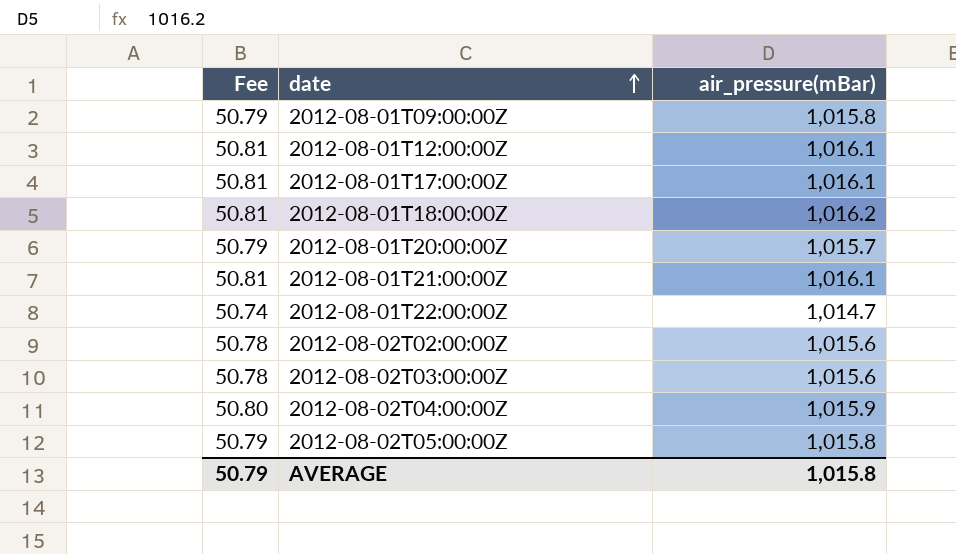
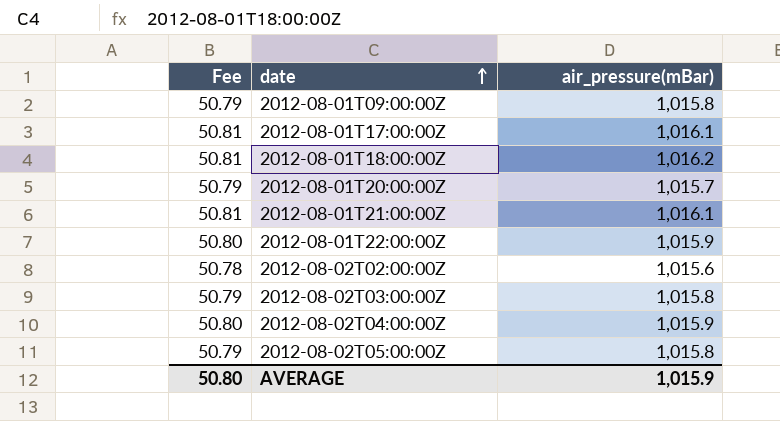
row 2012-08-01T12:00:00Z: 50.81 | 1,016.1 -> none
2012-08-01T22:00:00Z | Fee: 50.74 -> 50.80
2012-08-01T22:00:00Z | air_pressure(mBar): 1,014.7 -> 1,015.9
2012-08-02T03:00:00Z | Fee: 50.78 -> 50.79
2012-08-02T03:00:00Z | air_pressure(mBar): 1,015.6 -> 1,015.8
AVERAGE | Fee: 50.79 -> 50.80
AVERAGE | air_pressure(mBar): 1,015.8 -> 1,015.9

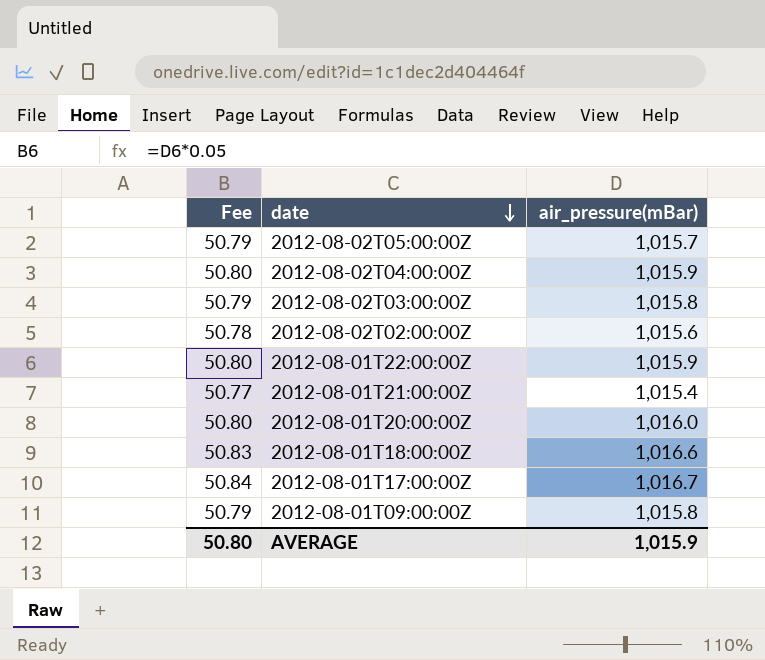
row order: date ascending -> date descending
2012-08-02T05:00:00Z | air_pressure(mBar): 1,015.8 -> 1,015.7
2012-08-01T21:00:00Z | Fee: 50.81 -> 50.77
2012-08-01T21:00:00Z | air_pressure(mBar): 1,016.1 -> 1,015.4
2012-08-01T20:00:00Z | Fee: 50.79 -> 50.80
2012-08-01T20:00:00Z | air_pressure(mBar): 1,015.7 -> 1,016.0
2012-08-01T18:00:00Z | Fee: 50.81 -> 50.83
2012-08-01T18:00:00Z | air_pressure(mBar): 1,016.2 -> 1,016.6
2012-08-01T17:00:00Z | Fee: 50.81 -> 50.84
2012-08-01T17:00:00Z | air_pressure(mBar): 1,016.1 -> 1,016.7

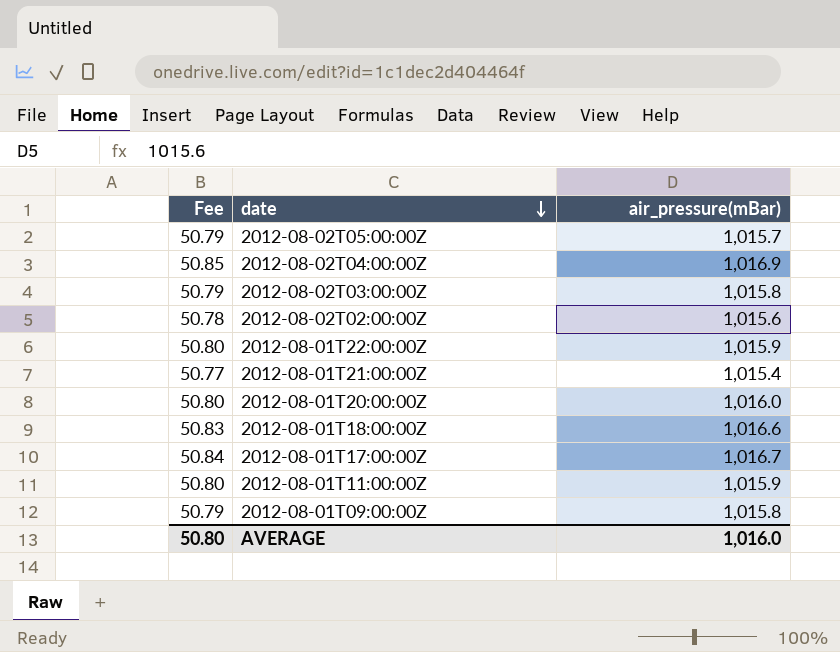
2012-08-02T04:00:00Z | Fee: 50.80 -> 50.85
2012-08-02T04:00:00Z | air_pressure(mBar): 1,015.9 -> 1,016.9
row 2012-08-01T11:00:00Z: none -> 50.80 | 1,015.9
AVERAGE | air_pressure(mBar): 1,015.9 -> 1,016.0

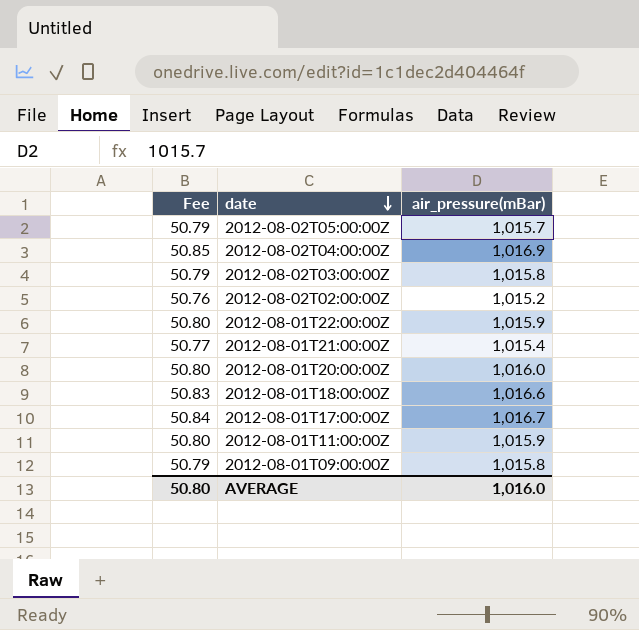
2012-08-02T02:00:00Z | Fee: 50.78 -> 50.76
2012-08-02T02:00:00Z | air_pressure(mBar): 1,015.6 -> 1,015.2

